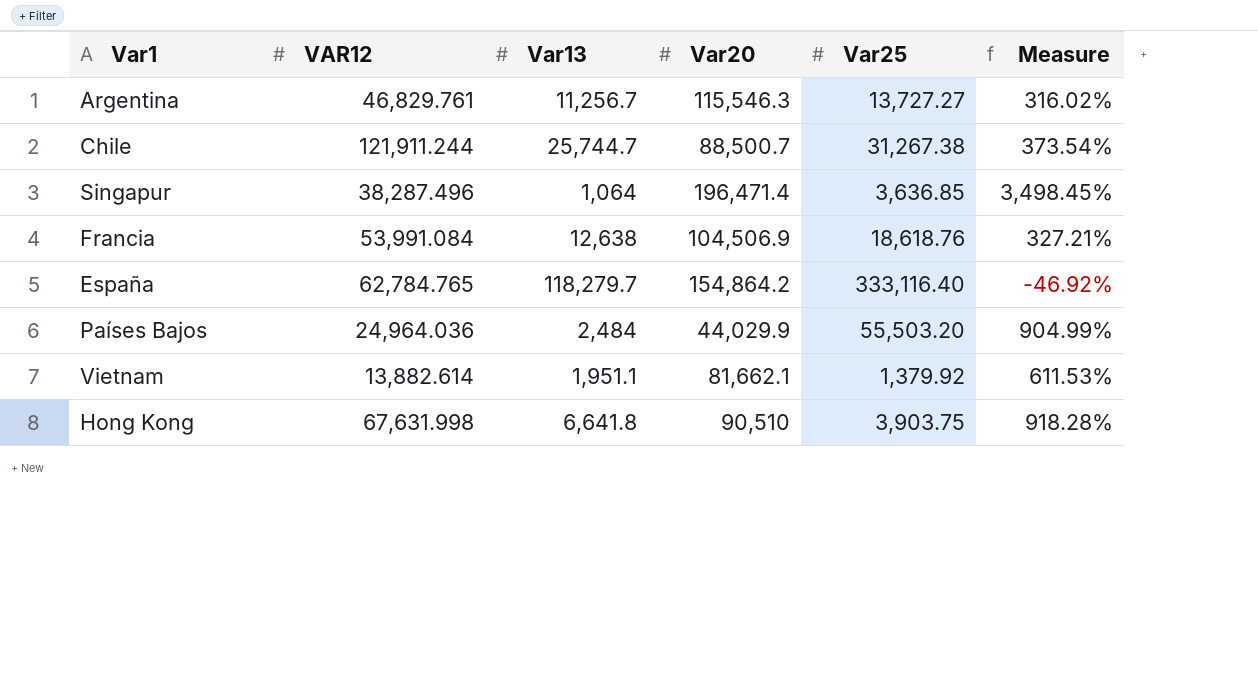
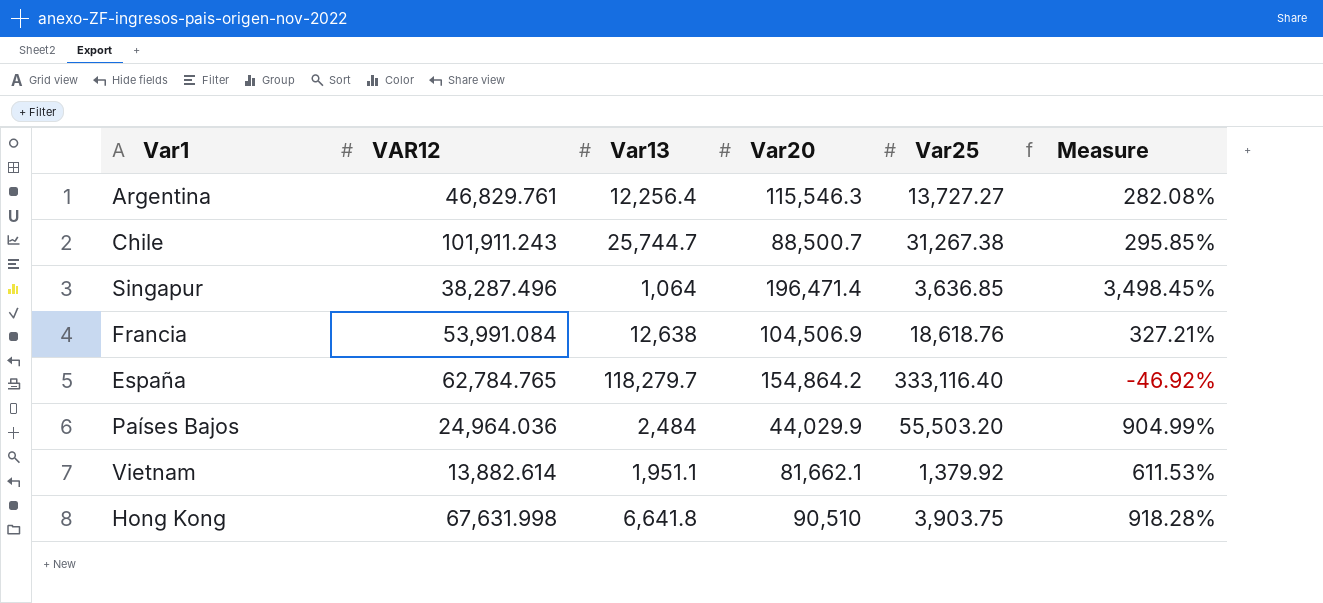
Argentina | Var13: 11,256.7 -> 12,256.4
Argentina | Measure: 316.02% -> 282.08%
Chile | VAR12: 121,911.244 -> 101,911.243
Chile | Measure: 373.54% -> 295.85%

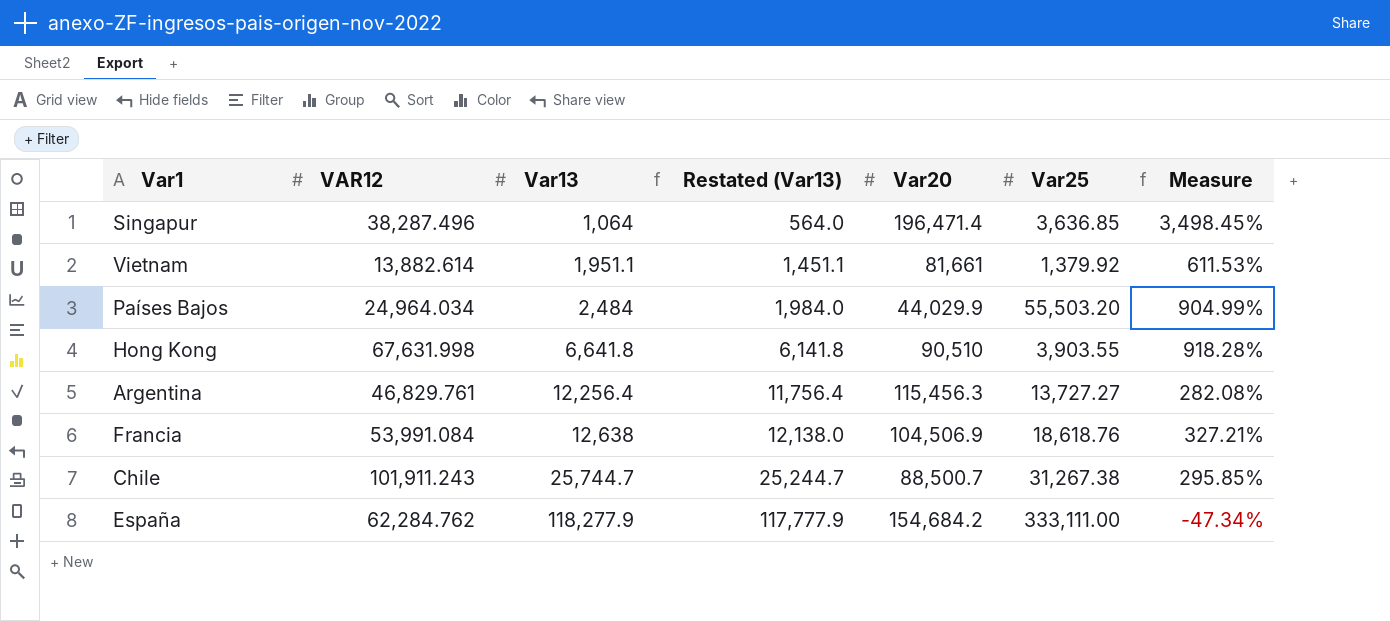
row order: none -> Var13 ascending
column Restated (Var13) | formula: none -> [Var13] - 500
Vietnam | Var20: 81,662.1 -> 81,661
Países Bajos | VAR12: 24,964.036 -> 24,964.034
Hong Kong | Var25: 3,903.75 -> 3,903.55
Argentina | Var20: 115,546.3 -> 115,456.3
España | VAR12: 62,784.765 -> 62,284.762
España | Var13: 118,279.7 -> 118,277.9
España | Var20: 154,864.2 -> 154,684.2
España | Var25: 333,116.40 -> 333,111.00
España | Measure: -46.92% -> -47.34%

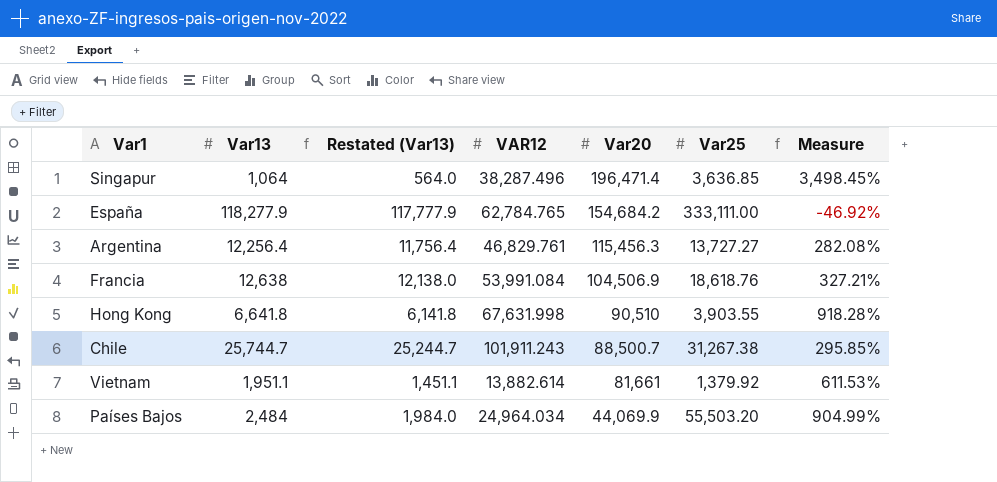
row order: Var13 ascending -> Var20 descending
column VAR12 | position: 2 -> 4
España | VAR12: 62,284.762 -> 62,784.765
España | Measure: -47.34% -> -46.92%
Países Bajos | Var20: 44,029.9 -> 44,069.9

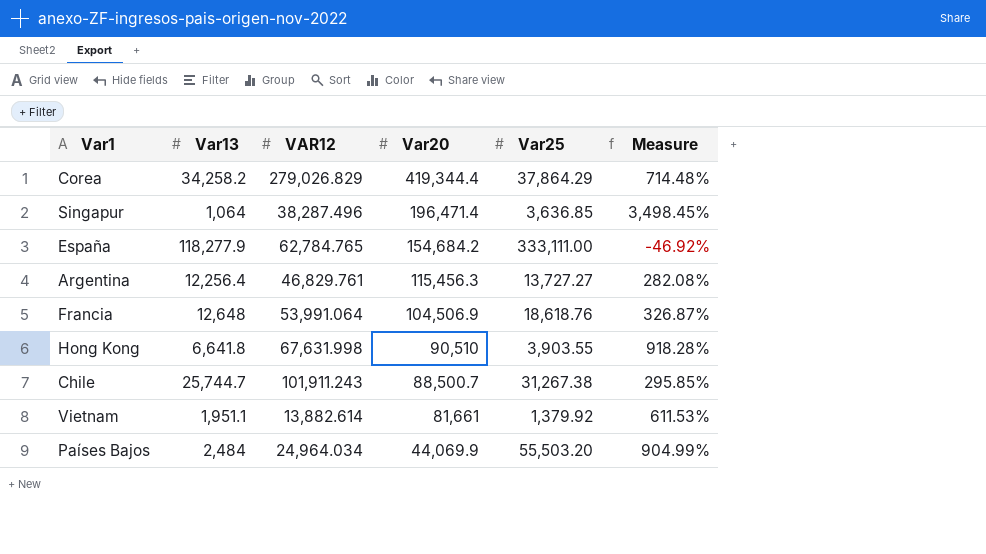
column Restated (Var13) | formula: [Var13] - 500 -> none
row Corea: none -> 34,258.2 | 279,026.829 | 419,344.4 | 37,864.29 | 714.48%
Francia | Var13: 12,638 -> 12,648
Francia | VAR12: 53,991.084 -> 53,991.064
Francia | Measure: 327.21% -> 326.87%

